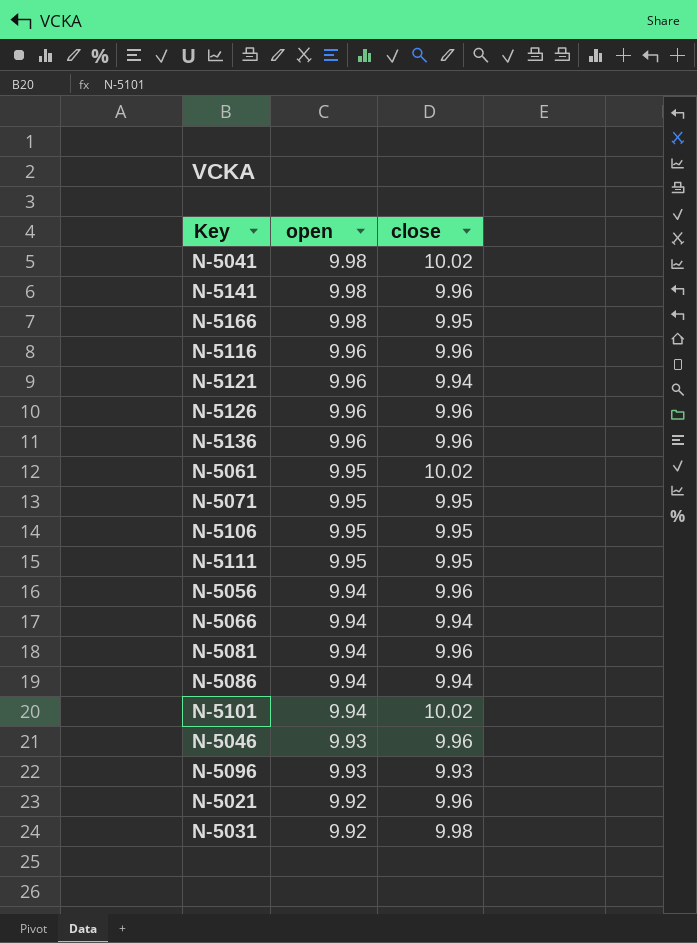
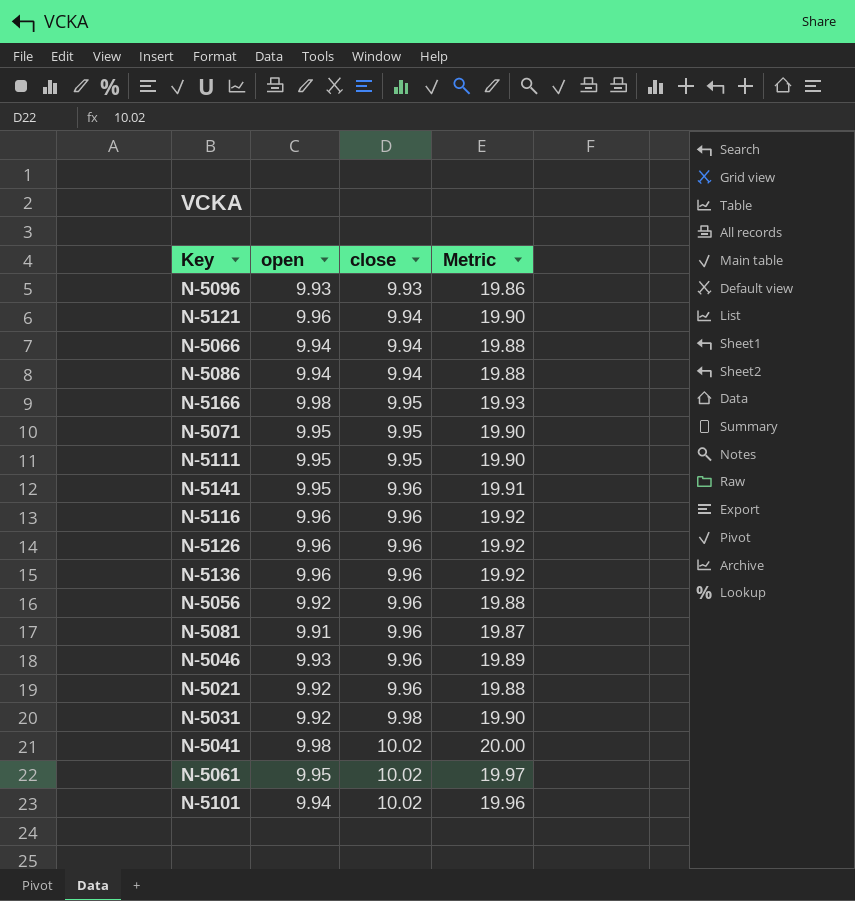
row order: open descending -> close ascending
column Metric | formula: none -> [open] + [close]
row N-5106: 9.95 | 9.95 -> none
N-5141 | open: 9.98 -> 9.95
N-5056 | open: 9.94 -> 9.92
N-5081 | open: 9.94 -> 9.91

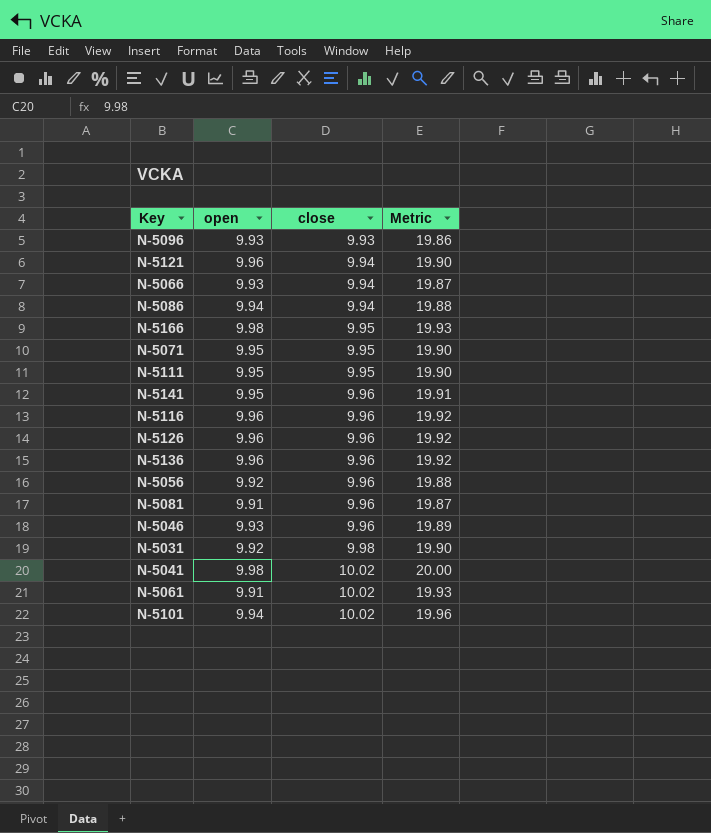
row N-5021: 9.92 | 9.96 | 19.88 -> none
N-5066 | open: 9.94 -> 9.93
N-5066 | Metric: 19.88 -> 19.87
N-5061 | open: 9.95 -> 9.91
N-5061 | Metric: 19.97 -> 19.93

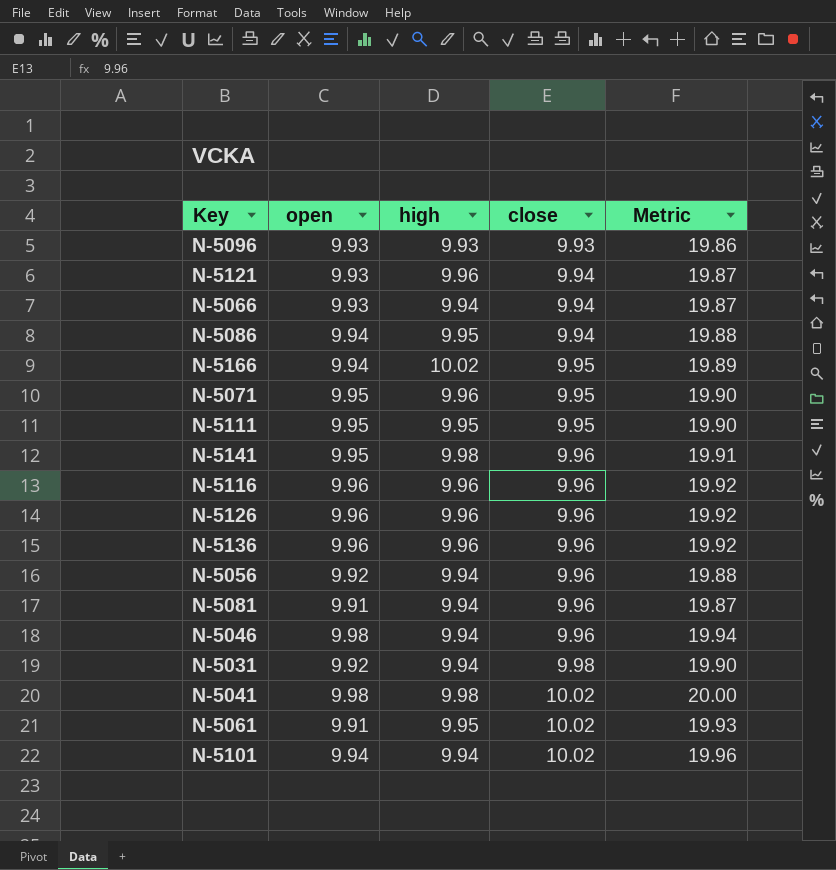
column high | position: none -> 3
N-5121 | open: 9.96 -> 9.93
N-5121 | Metric: 19.90 -> 19.87
N-5166 | open: 9.98 -> 9.94
N-5166 | Metric: 19.93 -> 19.89
N-5046 | open: 9.93 -> 9.98
N-5046 | Metric: 19.89 -> 19.94

